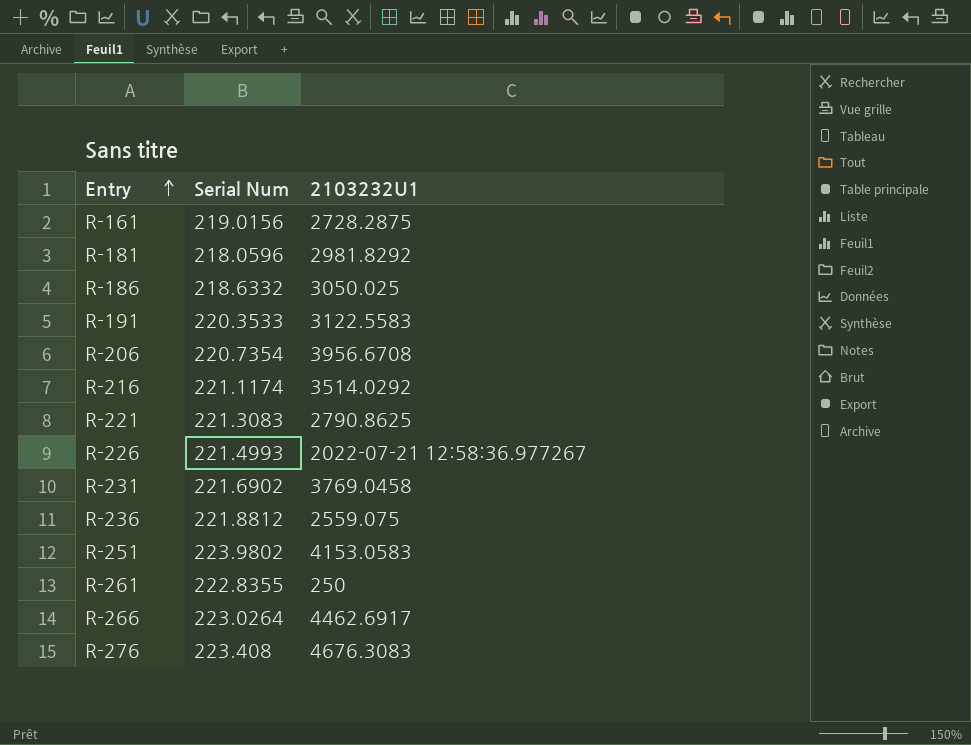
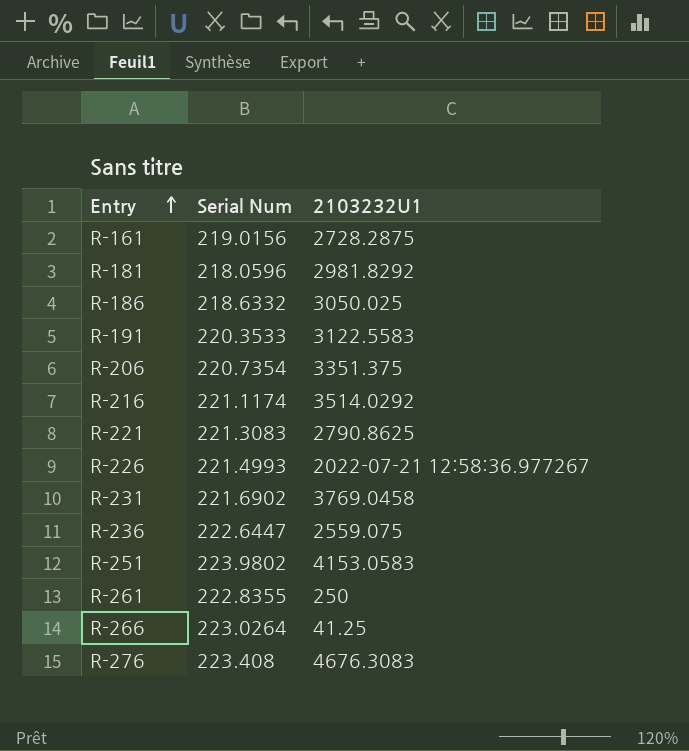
R-206 | 2103232U1: 3956.6708 -> 3351.375
R-236 | Serial Num: 221.8812 -> 222.6447
R-266 | 2103232U1: 4462.6917 -> 41.25

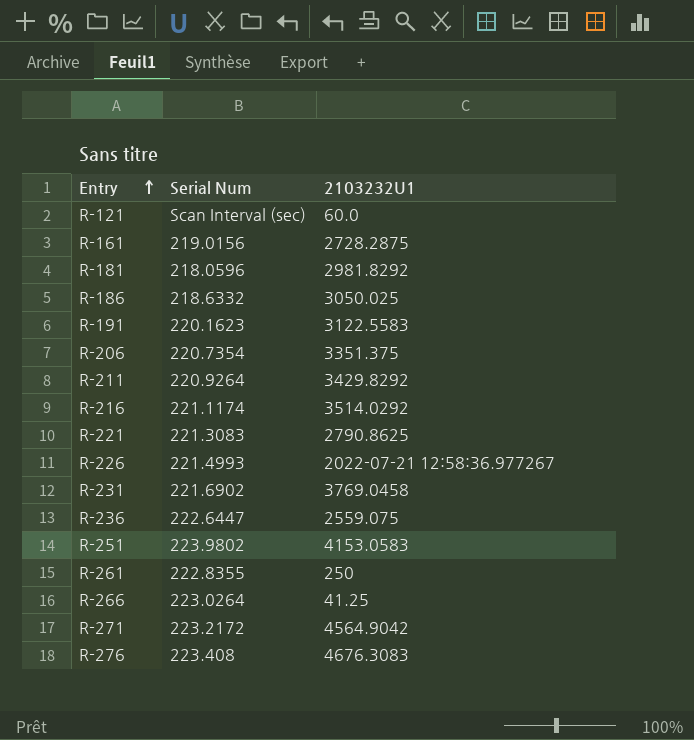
row R-121: none -> Scan Interval (sec) | 60.0
R-191 | Serial Num: 220.3533 -> 220.1623
row R-211: none -> 220.9264 | 3429.8292
row R-271: none -> 223.2172 | 4564.9042

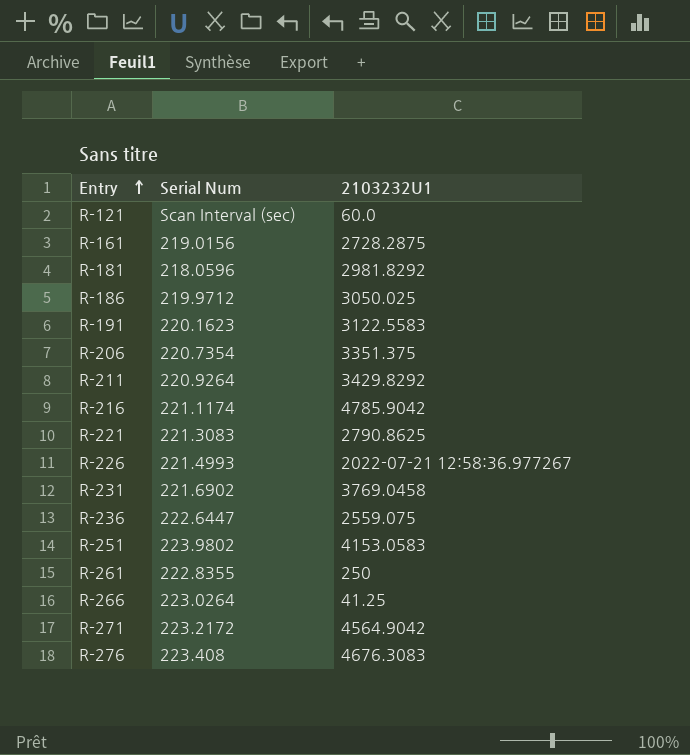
R-186 | Serial Num: 218.6332 -> 219.9712
R-216 | 2103232U1: 3514.0292 -> 4785.9042

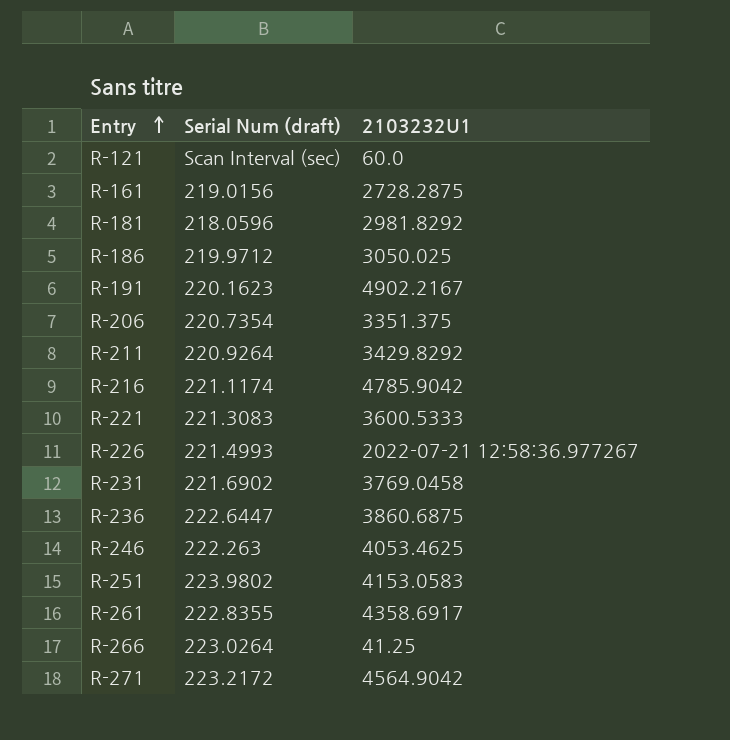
column name: Serial Num -> Serial Num (draft)
row R-276: 223.408 | 4676.3083 -> none
R-191 | 2103232U1: 3122.5583 -> 4902.2167
R-221 | 2103232U1: 2790.8625 -> 3600.5333
R-236 | 2103232U1: 2559.075 -> 3860.6875
row R-246: none -> 222.263 | 4053.4625
R-261 | 2103232U1: 250 -> 4358.6917

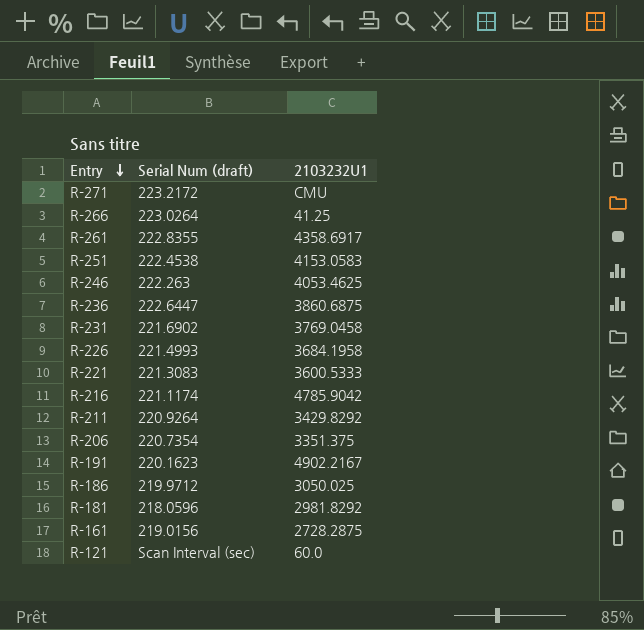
row order: Entry ascending -> Entry descending
R-271 | 2103232U1: 4564.9042 -> CMU
R-251 | Serial Num (draft): 223.9802 -> 222.4538
R-226 | 2103232U1: 2022-07-21 12:58:36.977267 -> 3684.1958

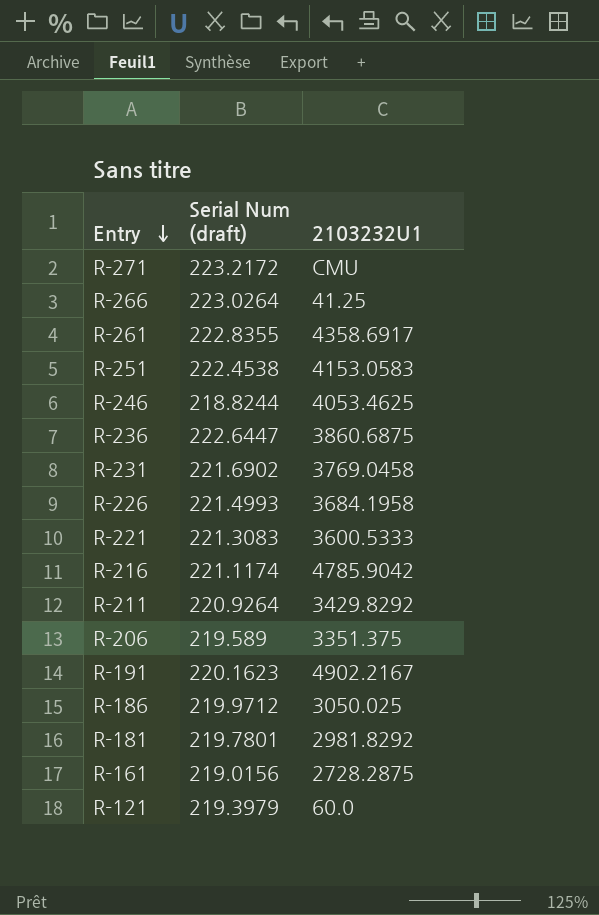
R-246 | Serial Num (draft): 222.263 -> 218.8244
R-206 | Serial Num (draft): 220.7354 -> 219.589
R-181 | Serial Num (draft): 218.0596 -> 219.7801
R-121 | Serial Num (draft): Scan Interval (sec) -> 219.3979

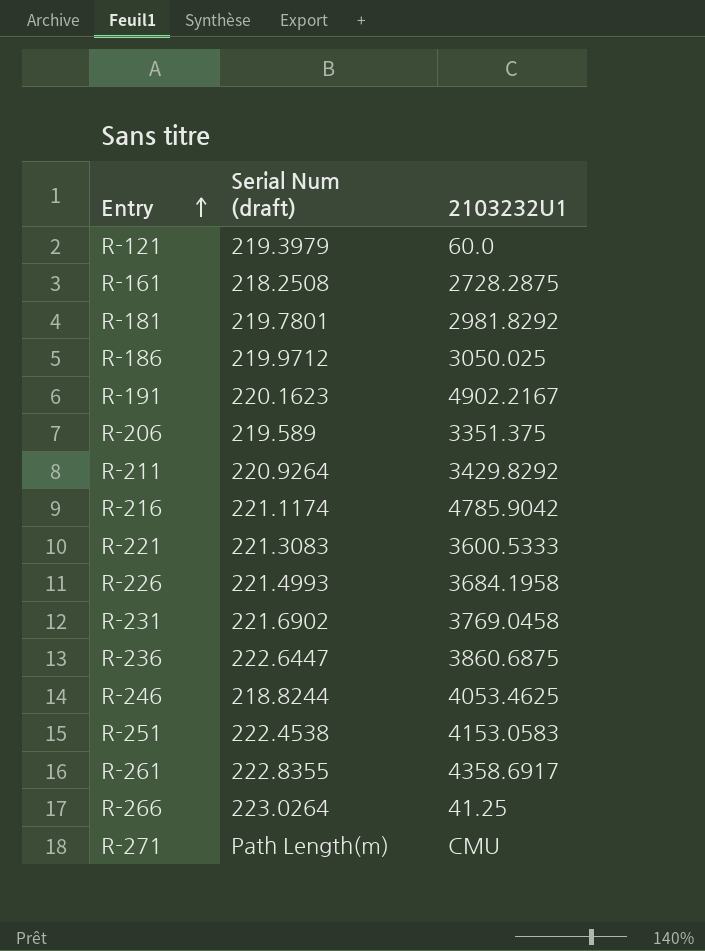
row order: Entry descending -> Entry ascending
R-161 | Serial Num (draft): 219.0156 -> 218.2508
R-271 | Serial Num (draft): 223.2172 -> Path Length(m)

